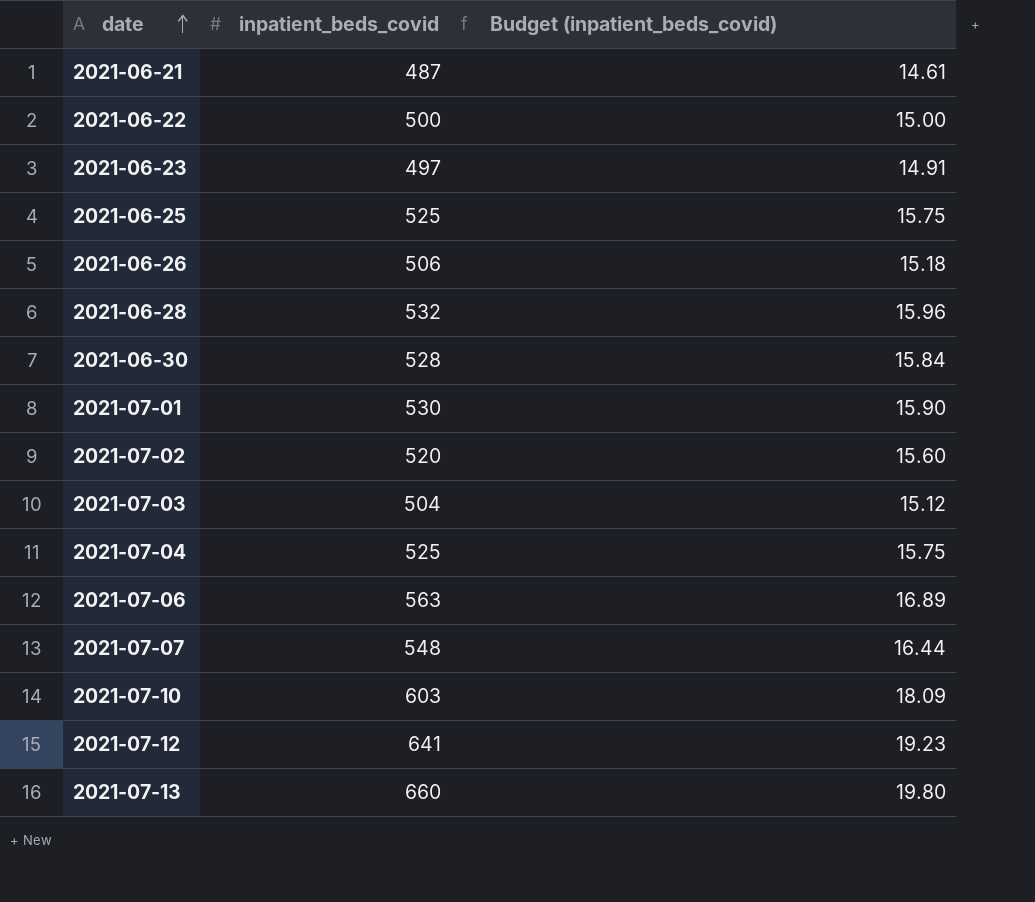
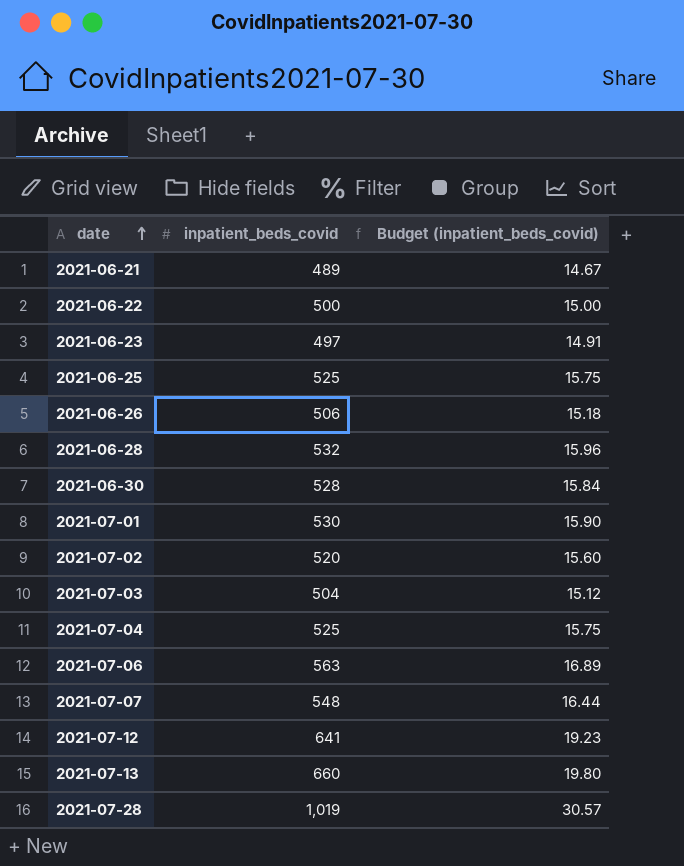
row 2021-07-10: 603 | 18.09 -> none
2021-06-21 | inpatient_beds_covid: 487 -> 489
2021-06-21 | Budget (inpatient_beds_covid): 14.61 -> 14.67
row 2021-07-28: none -> 1,019 | 30.57

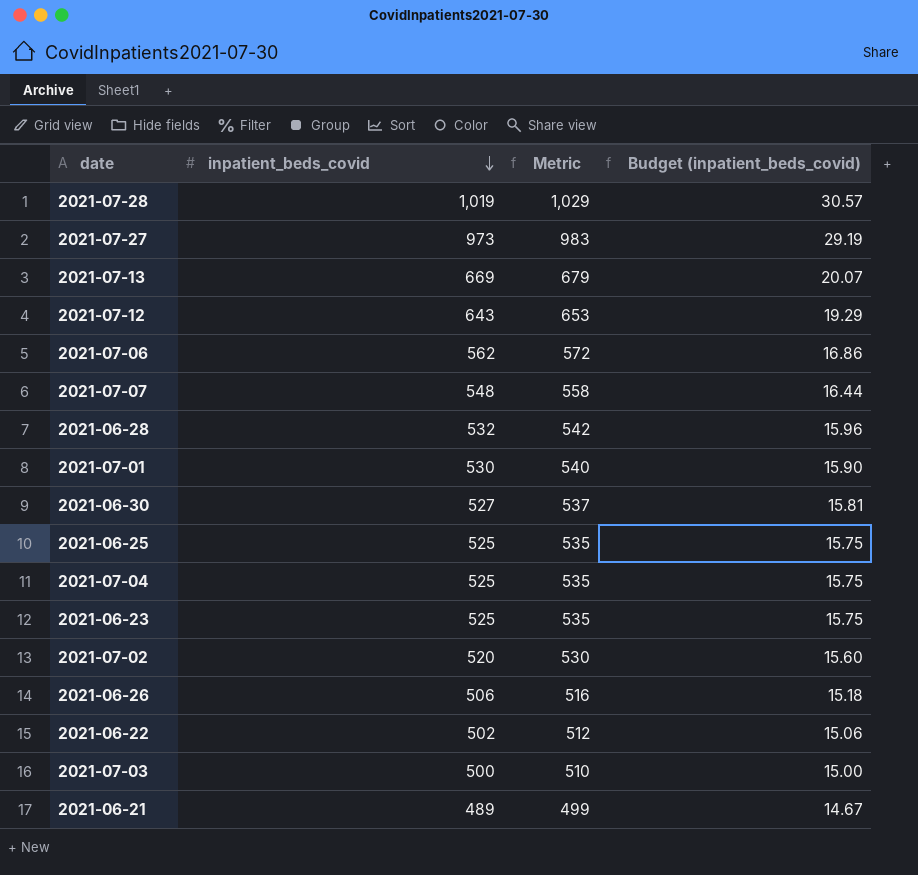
row order: date ascending -> inpatient_beds_covid descending
column Metric | formula: none -> [inpatient_beds_covid] + 10
row 2021-07-27: none -> 973 | 983 | 29.19
2021-07-13 | inpatient_beds_covid: 660 -> 669
2021-07-13 | Budget (inpatient_beds_covid): 19.80 -> 20.07
2021-07-12 | inpatient_beds_covid: 641 -> 643
2021-07-12 | Budget (inpatient_beds_covid): 19.23 -> 19.29
2021-07-06 | inpatient_beds_covid: 563 -> 562
2021-07-06 | Budget (inpatient_beds_covid): 16.89 -> 16.86
2021-06-30 | inpatient_beds_covid: 528 -> 527
2021-06-30 | Budget (inpatient_beds_covid): 15.84 -> 15.81
2021-06-23 | inpatient_beds_covid: 497 -> 525
2021-06-23 | Budget (inpatient_beds_covid): 14.91 -> 15.75
2021-06-22 | inpatient_beds_covid: 500 -> 502
2021-06-22 | Budget (inpatient_beds_covid): 15.00 -> 15.06
2021-07-03 | inpatient_beds_covid: 504 -> 500
2021-07-03 | Budget (inpatient_beds_covid): 15.12 -> 15.00

